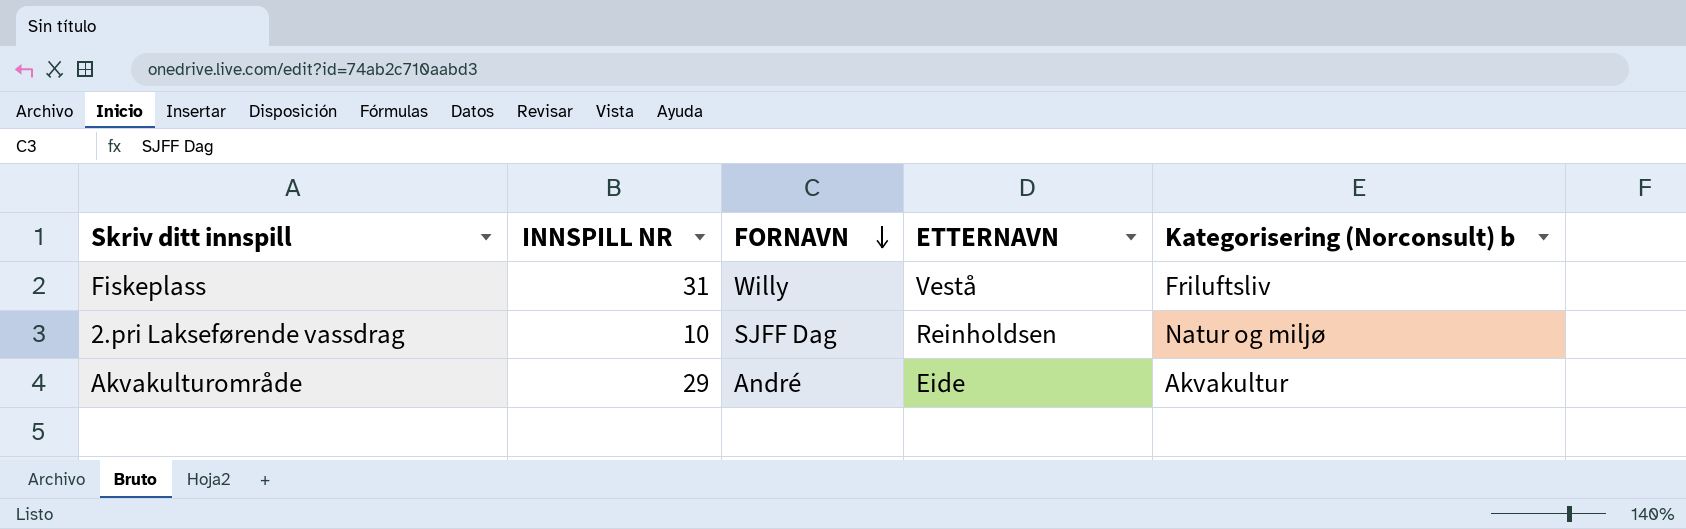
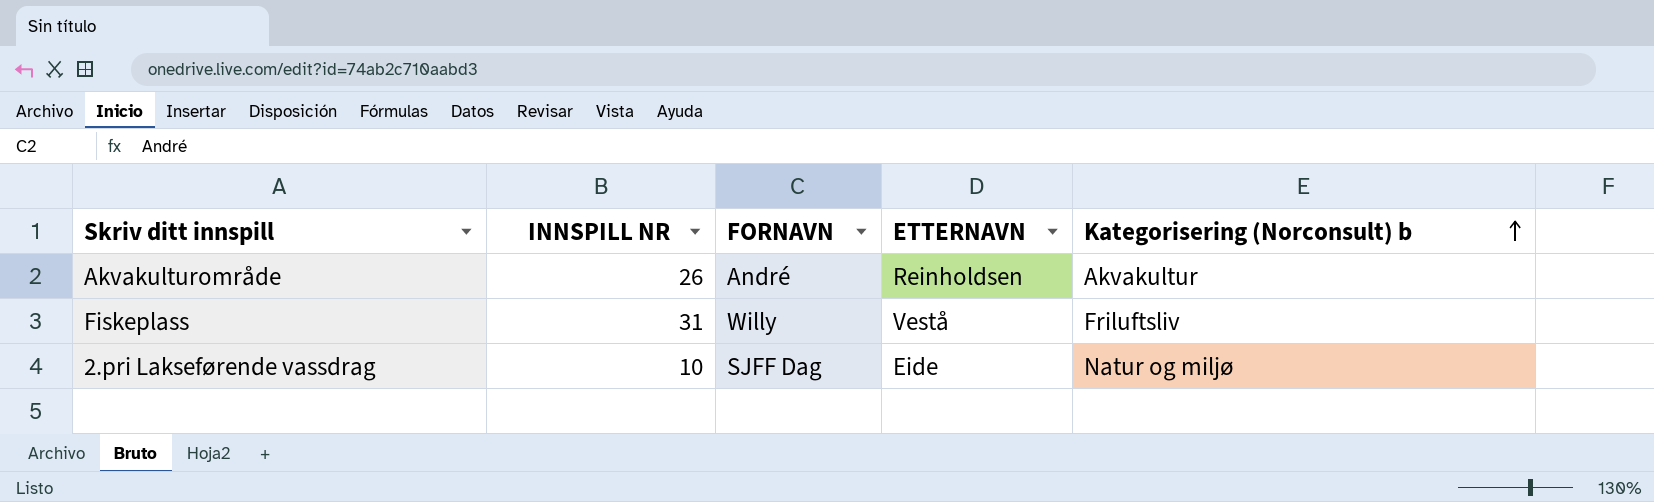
row order: FORNAVN descending -> Kategorisering (Norconsult) b ascending
Akvakulturområde | INNSPILL NR: 29 -> 26
Akvakulturområde | ETTERNAVN: Eide -> Reinholdsen
2.pri Lakseførende vassdrag | ETTERNAVN: Reinholdsen -> Eide

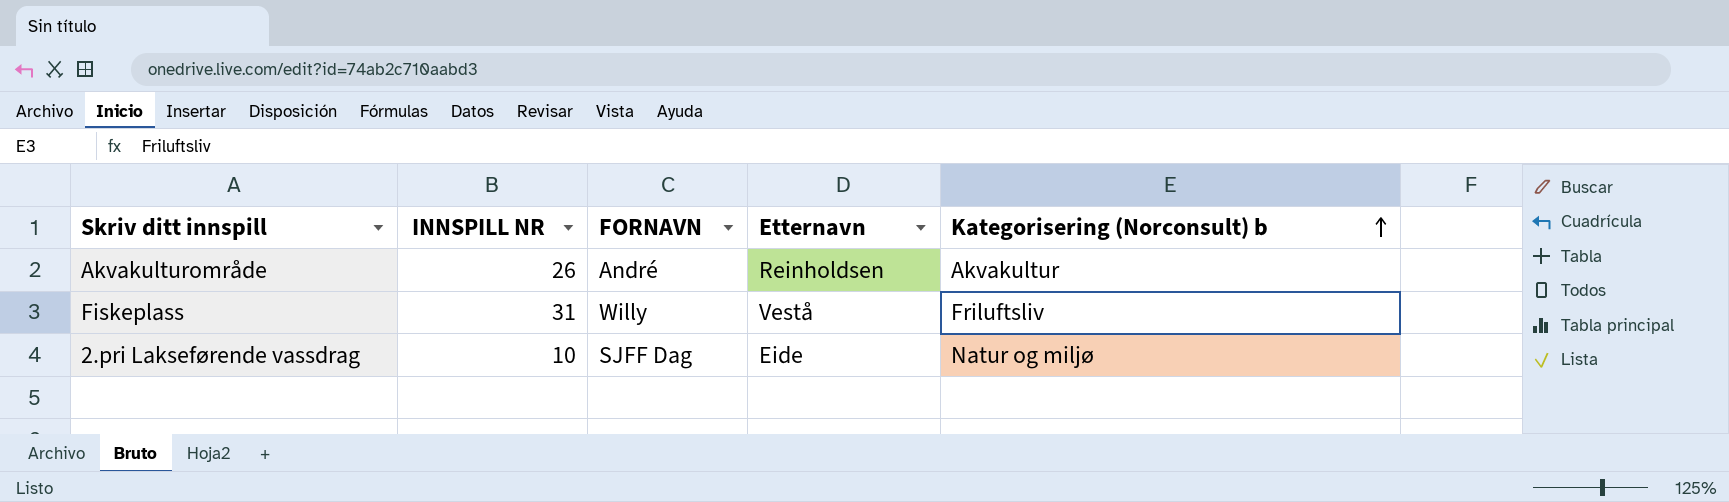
column name: ETTERNAVN -> Etternavn

